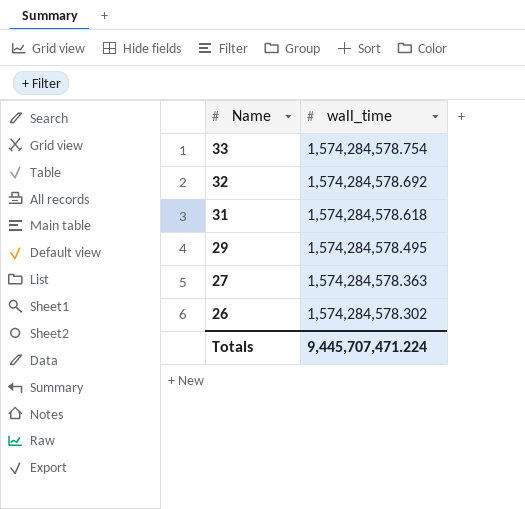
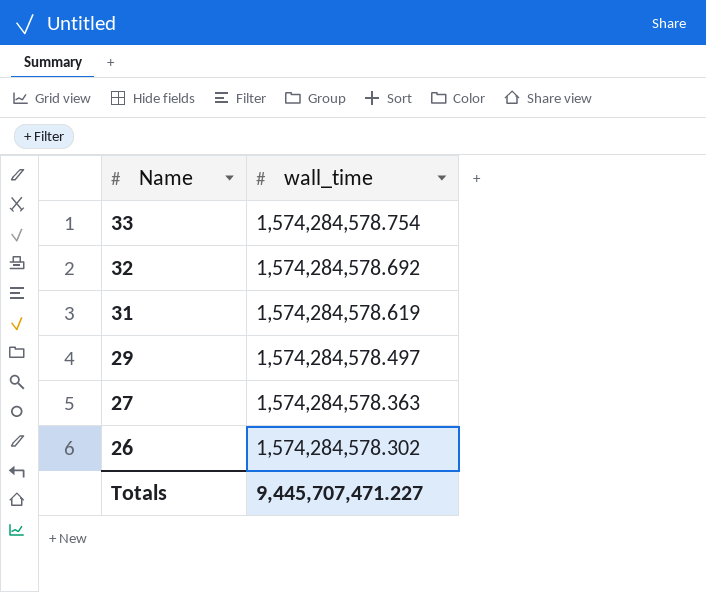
31 | wall_time: 1,574,284,578.618 -> 1,574,284,578.619
29 | wall_time: 1,574,284,578.495 -> 1,574,284,578.497
Totals | wall_time: 9,445,707,471.224 -> 9,445,707,471.227

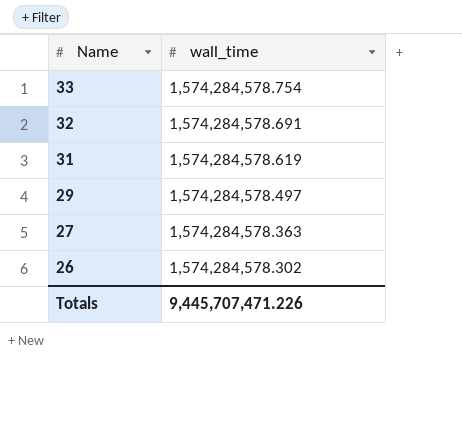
32 | wall_time: 1,574,284,578.692 -> 1,574,284,578.691
Totals | wall_time: 9,445,707,471.227 -> 9,445,707,471.226

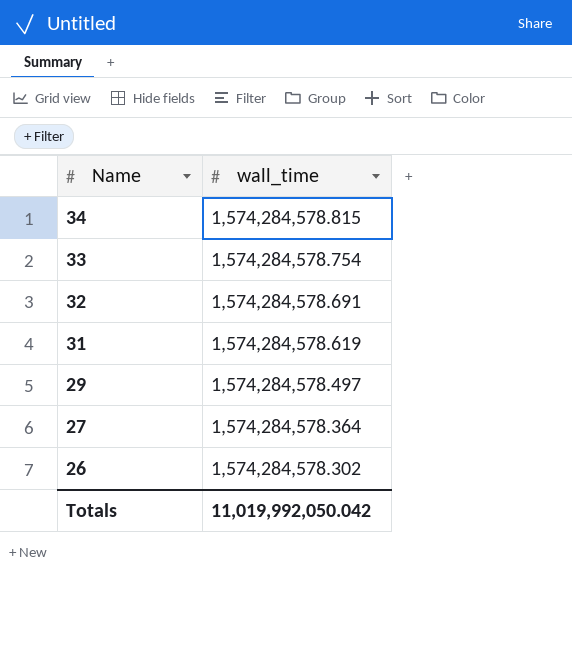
row 34: none -> 1,574,284,578.815
27 | wall_time: 1,574,284,578.363 -> 1,574,284,578.364
Totals | wall_time: 9,445,707,471.226 -> 11,019,992,050.042

